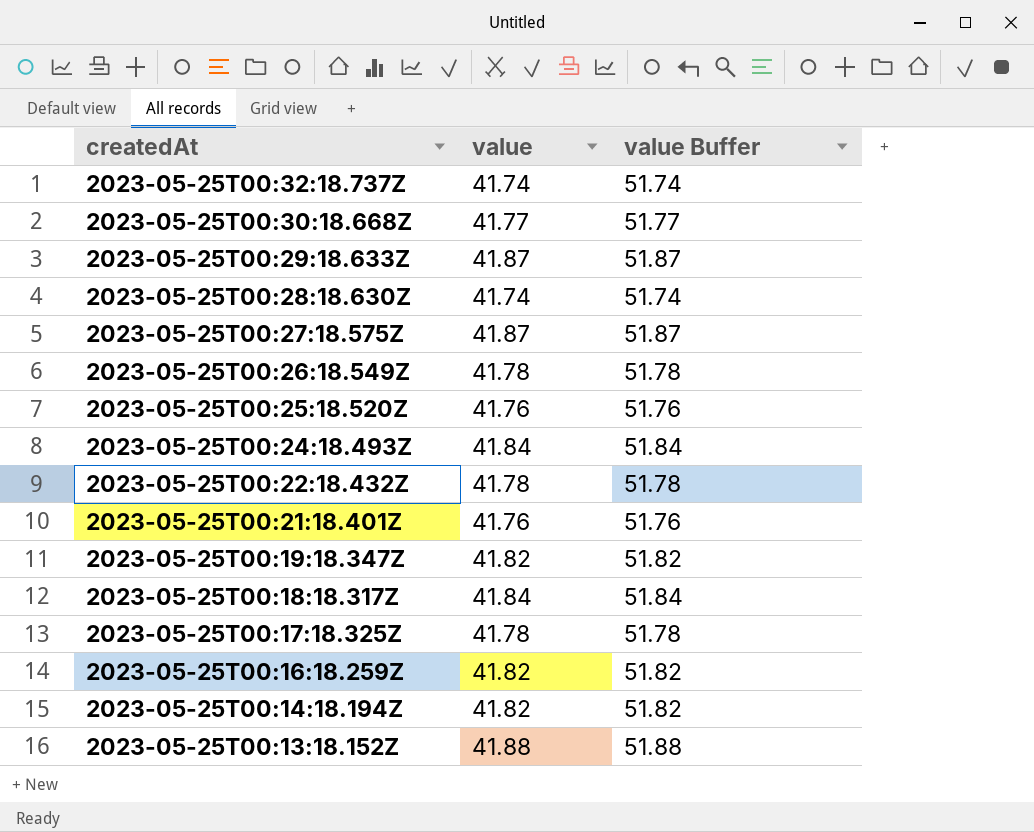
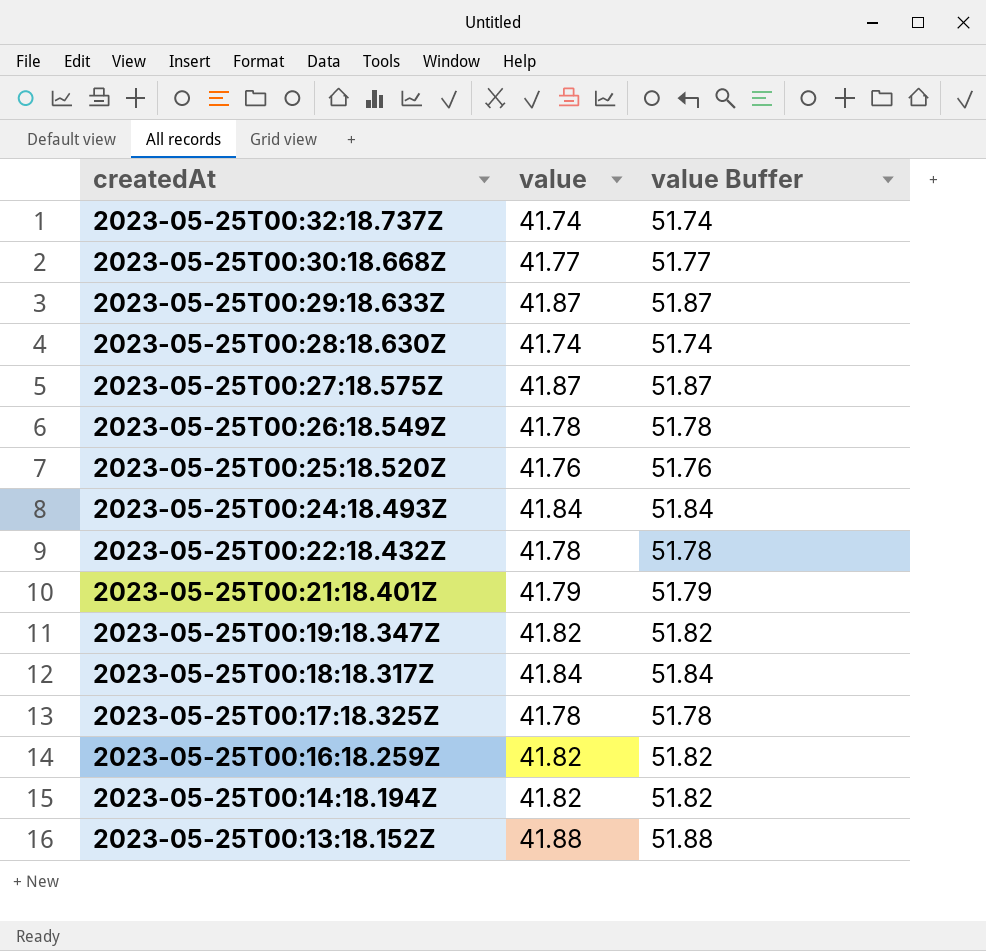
2023-05-25T00:21:18.401Z | value: 41.76 -> 41.79
2023-05-25T00:21:18.401Z | value Buffer: 51.76 -> 51.79

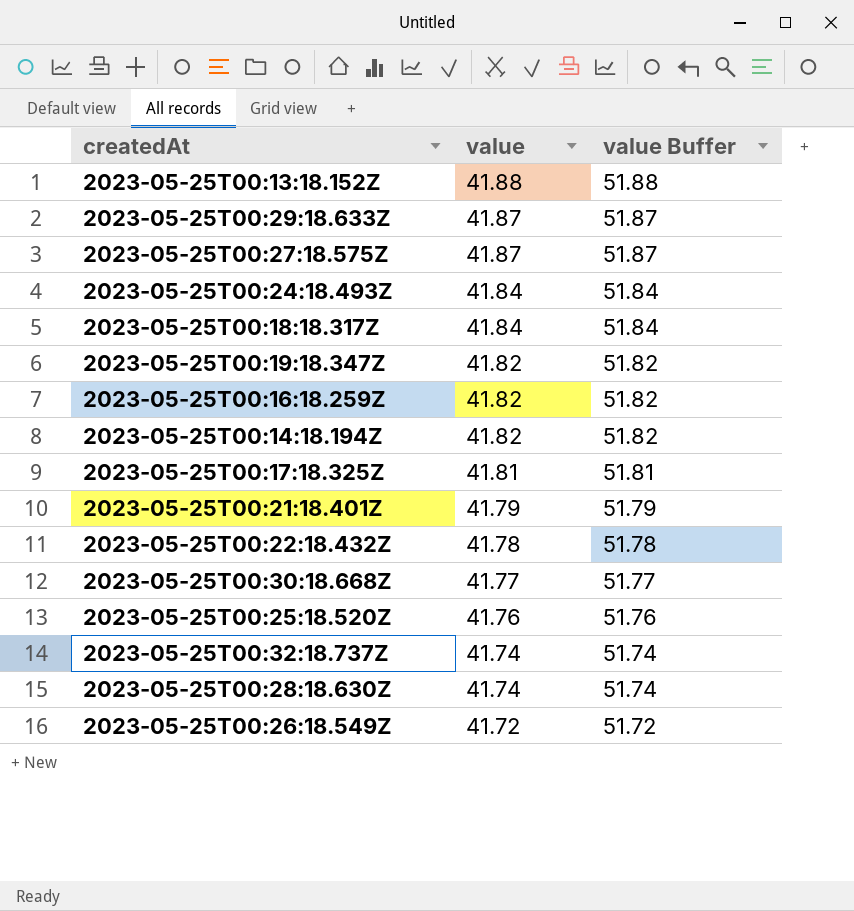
row order: createdAt descending -> value descending
2023-05-25T00:17:18.325Z | value: 41.78 -> 41.81
2023-05-25T00:17:18.325Z | value Buffer: 51.78 -> 51.81
2023-05-25T00:26:18.549Z | value: 41.78 -> 41.72
2023-05-25T00:26:18.549Z | value Buffer: 51.78 -> 51.72

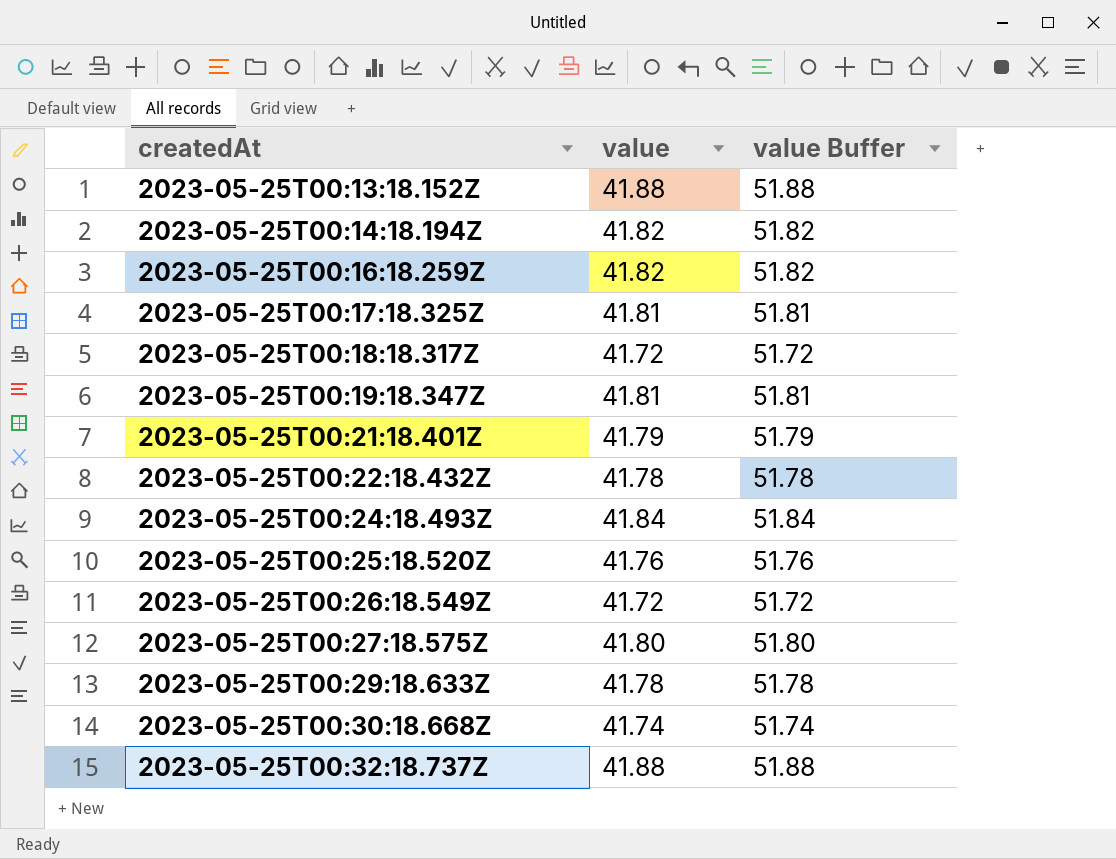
row order: value descending -> createdAt ascending
row 2023-05-25T00:28:18.630Z: 41.74 | 51.74 -> none
2023-05-25T00:18:18.317Z | value: 41.84 -> 41.72
2023-05-25T00:18:18.317Z | value Buffer: 51.84 -> 51.72
2023-05-25T00:19:18.347Z | value: 41.82 -> 41.81
2023-05-25T00:19:18.347Z | value Buffer: 51.82 -> 51.81
2023-05-25T00:27:18.575Z | value: 41.87 -> 41.80
2023-05-25T00:27:18.575Z | value Buffer: 51.87 -> 51.80
2023-05-25T00:29:18.633Z | value: 41.87 -> 41.78
2023-05-25T00:29:18.633Z | value Buffer: 51.87 -> 51.78
2023-05-25T00:30:18.668Z | value: 41.77 -> 41.74
2023-05-25T00:30:18.668Z | value Buffer: 51.77 -> 51.74
2023-05-25T00:32:18.737Z | value: 41.74 -> 41.88
2023-05-25T00:32:18.737Z | value Buffer: 51.74 -> 51.88

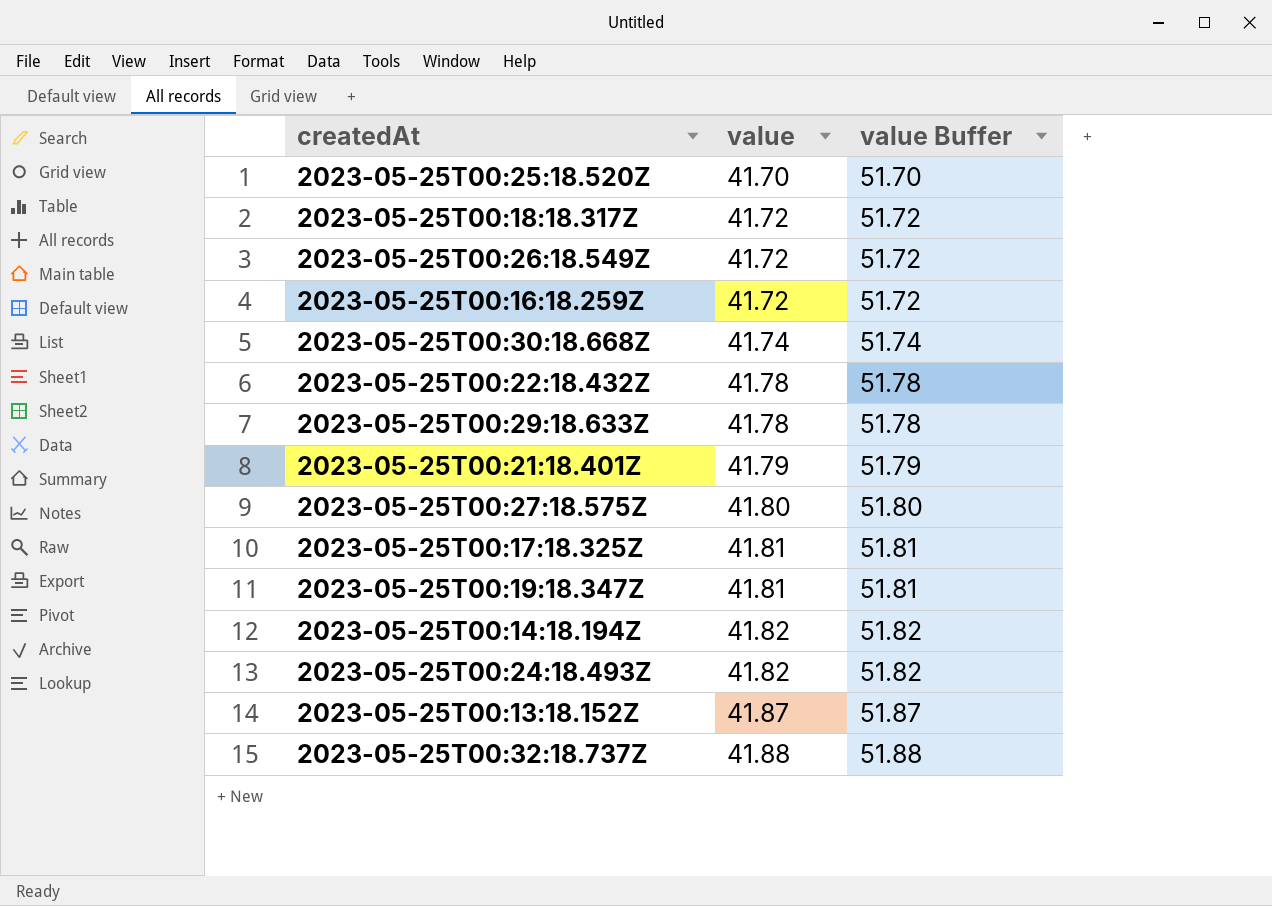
row order: createdAt ascending -> value ascending
2023-05-25T00:25:18.520Z | value: 41.76 -> 41.70
2023-05-25T00:25:18.520Z | value Buffer: 51.76 -> 51.70
2023-05-25T00:16:18.259Z | value: 41.82 -> 41.72
2023-05-25T00:16:18.259Z | value Buffer: 51.82 -> 51.72
2023-05-25T00:24:18.493Z | value: 41.84 -> 41.82
2023-05-25T00:24:18.493Z | value Buffer: 51.84 -> 51.82
2023-05-25T00:13:18.152Z | value: 41.88 -> 41.87
2023-05-25T00:13:18.152Z | value Buffer: 51.88 -> 51.87

